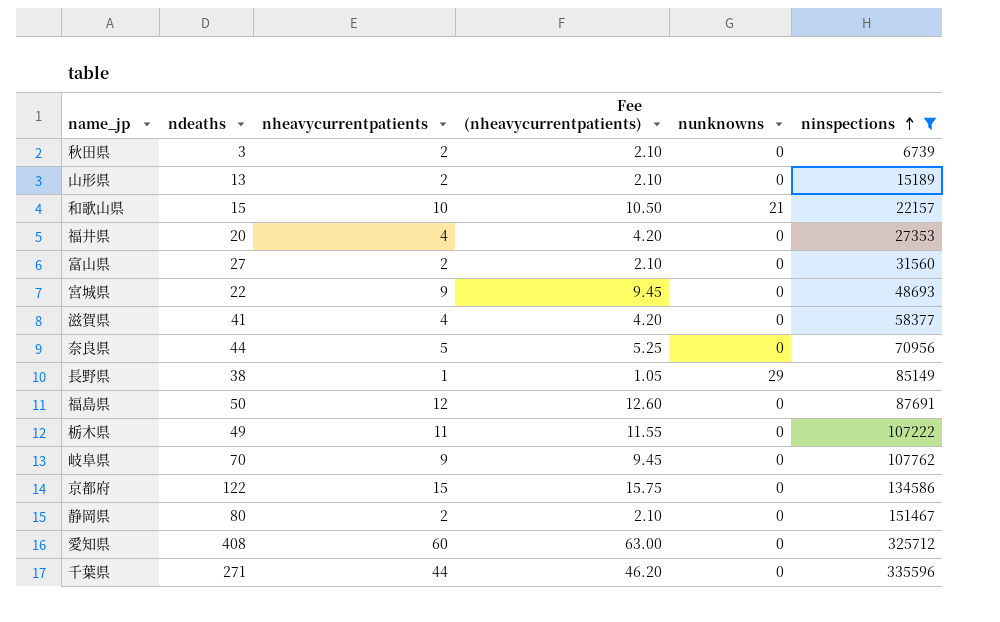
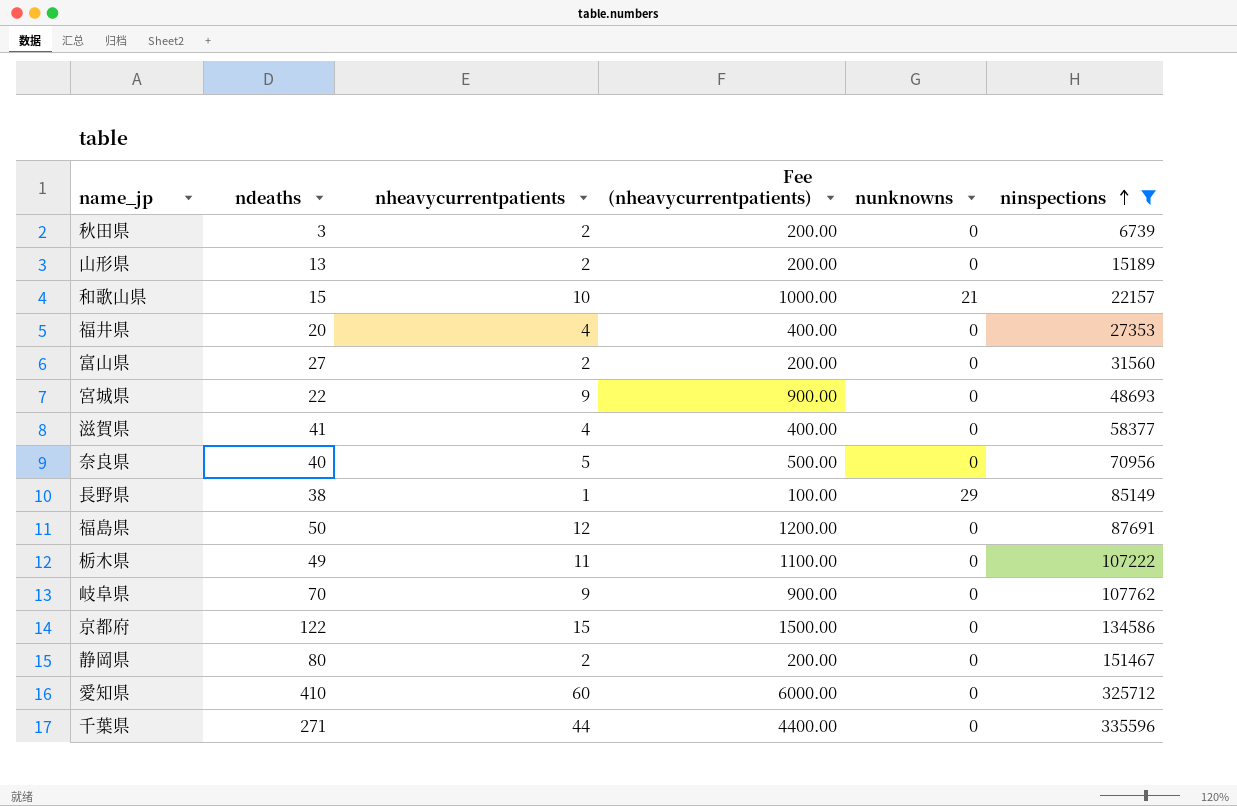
column Fee (nheavycurrentpatients) | formula: [nheavycurrentpatients] * 1.05 -> [nheavycurrentpatients] * 100
奈良県 | ndeaths: 44 -> 40
愛知県 | ndeaths: 408 -> 410

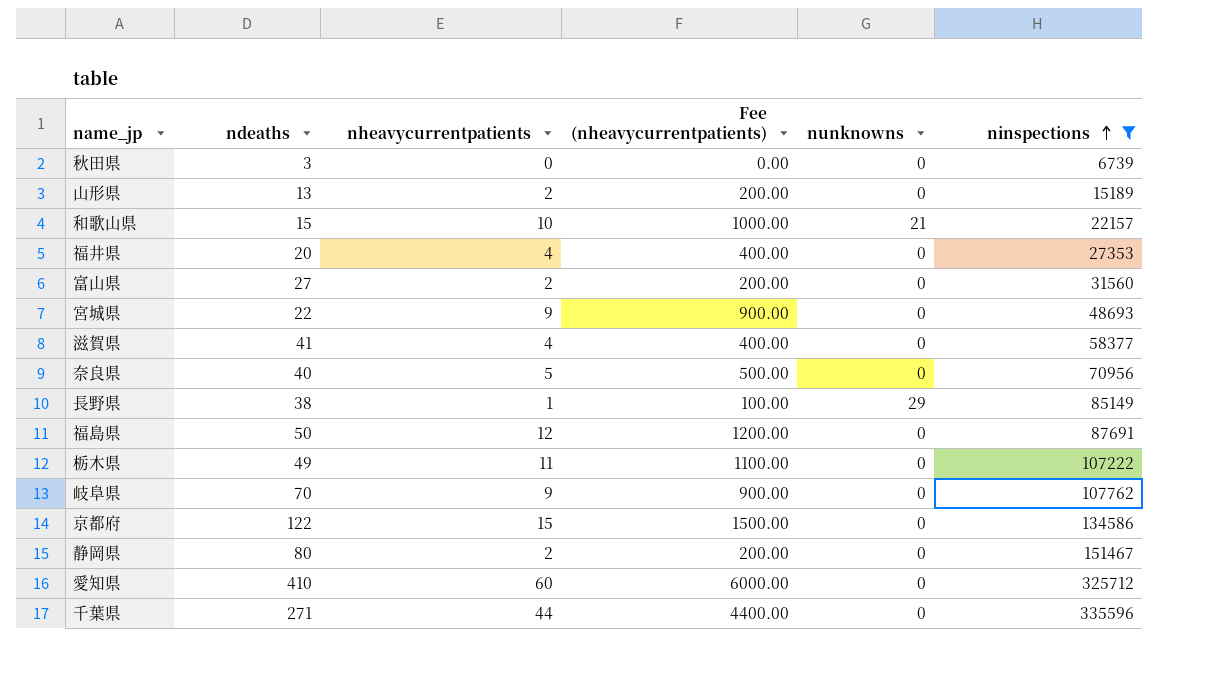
秋田県 | nheavycurrentpatients: 2 -> 0
秋田県 | Fee (nheavycurrentpatients): 200.00 -> 0.00

